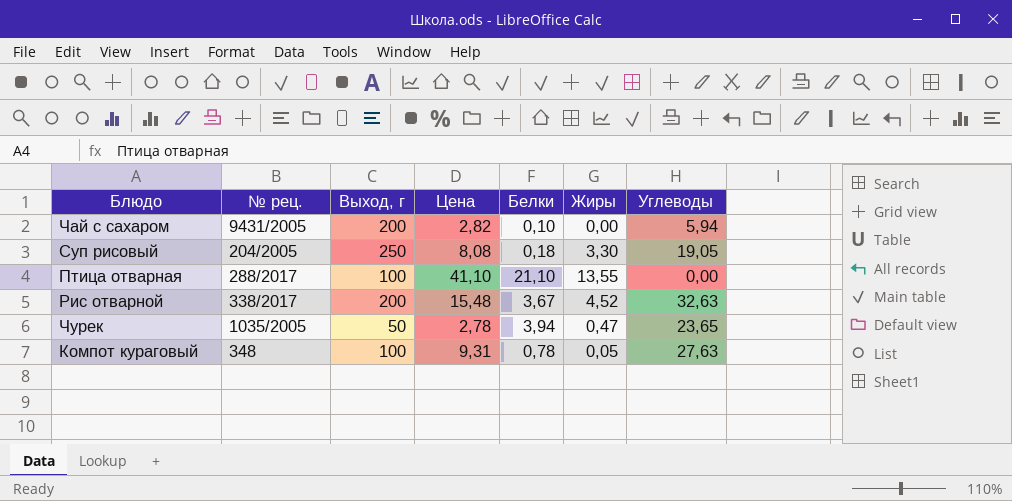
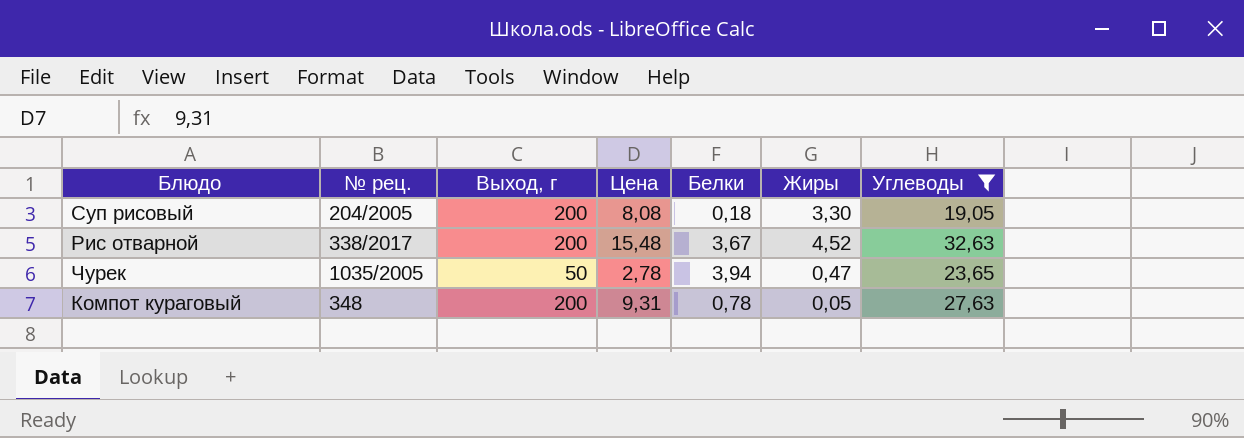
filter: none -> Углеводы >= 19,05
Суп рисовый | Выход, г: 250 -> 200
Компот кураговый | Выход, г: 100 -> 200

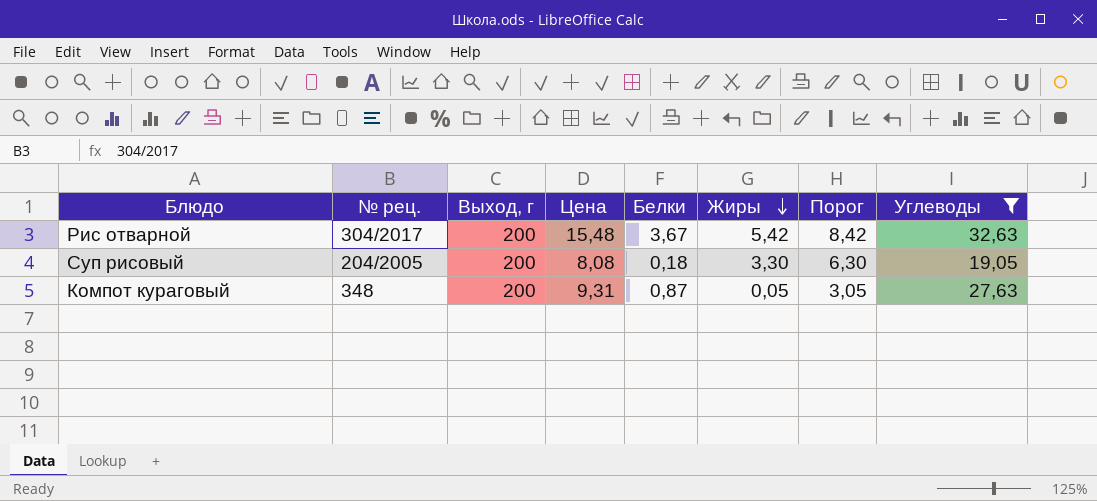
row order: none -> Жиры descending
column Порог | formula: none -> [Жиры] + 3
row Чурек: 1035/2005 | 50 | 2,78 | 3,94 | 0,47 | 23,65 -> none
Рис отварной | № рец.: 338/2017 -> 304/2017
Рис отварной | Жиры: 4,52 -> 5,42
Компот кураговый | Белки: 0,78 -> 0,87

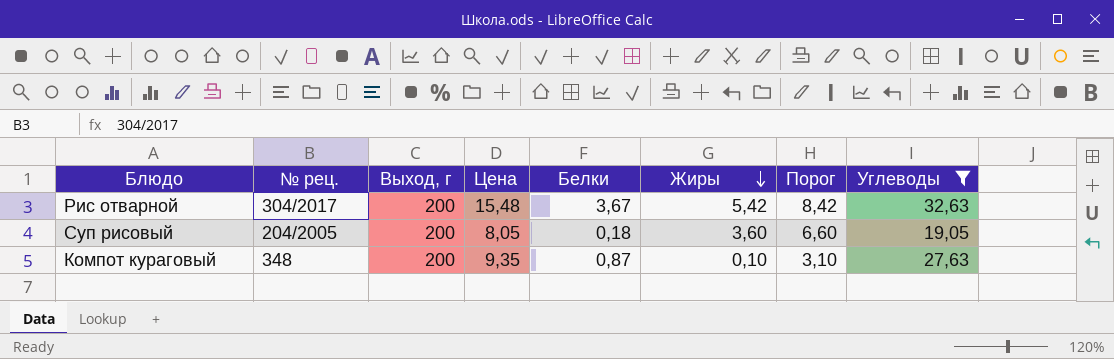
Суп рисовый | Цена: 8,08 -> 8,05
Суп рисовый | Жиры: 3,30 -> 3,60
Суп рисовый | Порог: 6,30 -> 6,60
Компот кураговый | Цена: 9,31 -> 9,35
Компот кураговый | Жиры: 0,05 -> 0,10
Компот кураговый | Порог: 3,05 -> 3,10

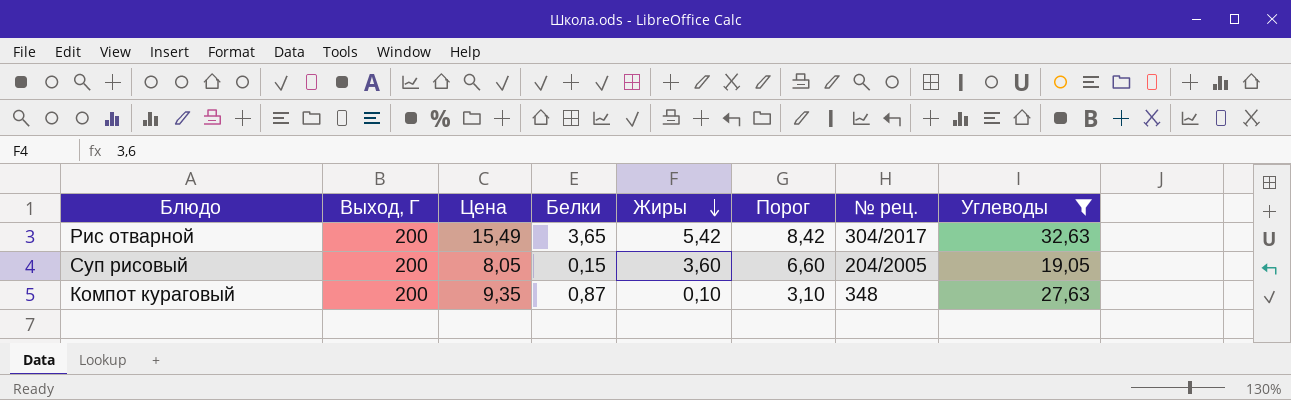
column name: Выход, г -> Выход, Г
column № рец. | position: 2 -> 7
Рис отварной | Цена: 15,48 -> 15,49
Рис отварной | Белки: 3,67 -> 3,65
Суп рисовый | Белки: 0,18 -> 0,15

